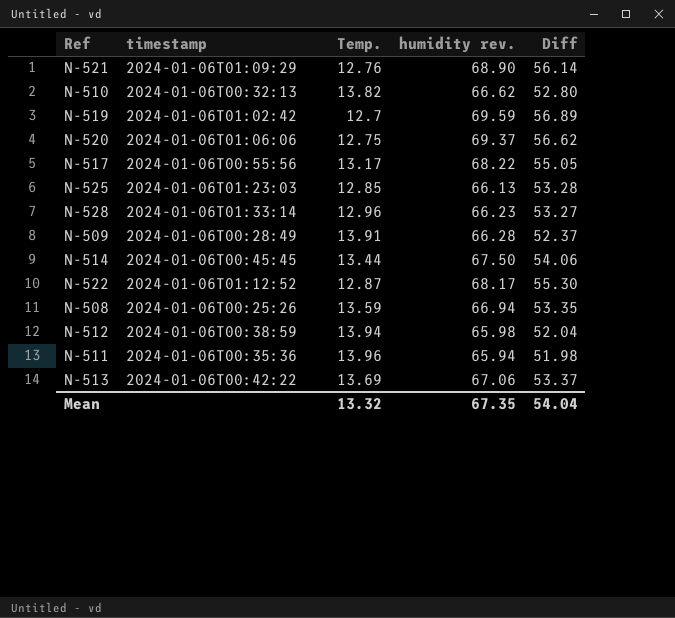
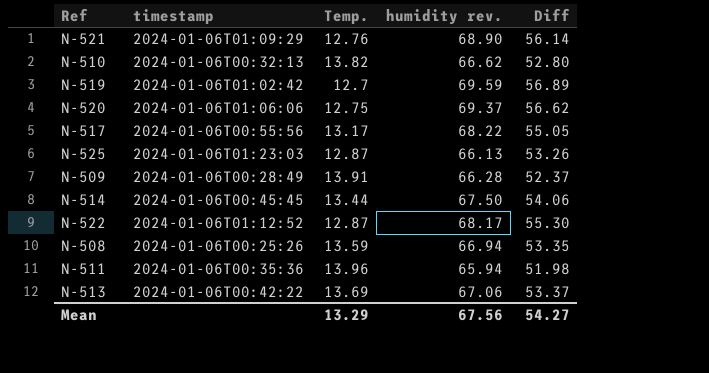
row N-528: 2024-01-06T01:33:14 | 12.96 | 66.23 | 53.27 -> none
row N-512: 2024-01-06T00:38:59 | 13.94 | 65.98 | 52.04 -> none
N-525 | Temp.: 12.85 -> 12.87
N-525 | Diff: 53.28 -> 53.26
Mean | Temp.: 13.32 -> 13.29
Mean | humidity rev.: 67.35 -> 67.56
Mean | Diff: 54.04 -> 54.27

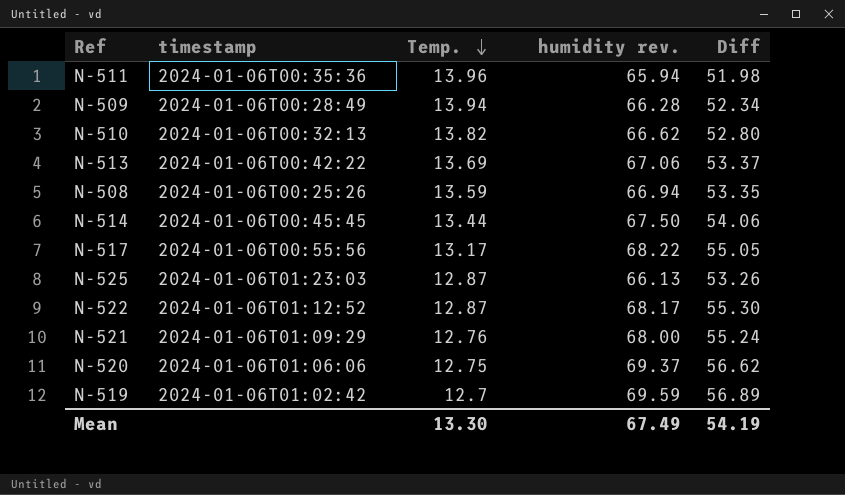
row order: none -> Temp. descending
N-509 | Temp.: 13.91 -> 13.94
N-509 | Diff: 52.37 -> 52.34
N-521 | humidity rev.: 68.90 -> 68.00
N-521 | Diff: 56.14 -> 55.24
Mean | Temp.: 13.29 -> 13.30
Mean | humidity rev.: 67.56 -> 67.49
Mean | Diff: 54.27 -> 54.19

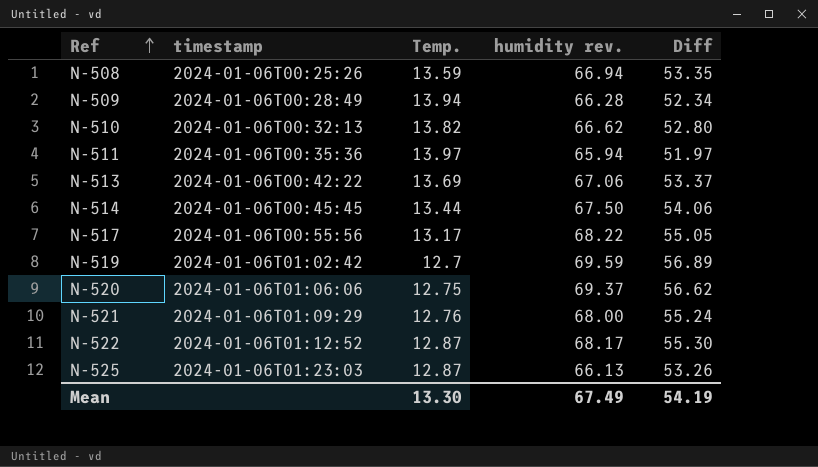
row order: Temp. descending -> Ref ascending
N-511 | Temp.: 13.96 -> 13.97
N-511 | Diff: 51.98 -> 51.97

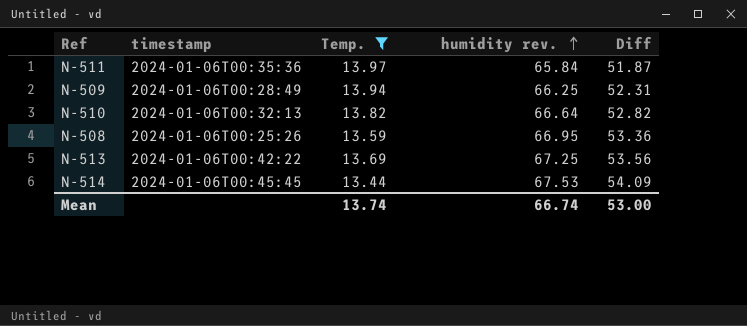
filter: none -> Temp. >= 13.44
row order: Ref ascending -> humidity rev. ascending
N-511 | humidity rev.: 65.94 -> 65.84
N-511 | Diff: 51.97 -> 51.87
N-509 | humidity rev.: 66.28 -> 66.25
N-509 | Diff: 52.34 -> 52.31
N-510 | humidity rev.: 66.62 -> 66.64
N-510 | Diff: 52.80 -> 52.82
N-508 | humidity rev.: 66.94 -> 66.95
N-508 | Diff: 53.35 -> 53.36
N-513 | humidity rev.: 67.06 -> 67.25
N-513 | Diff: 53.37 -> 53.56
N-514 | humidity rev.: 67.50 -> 67.53
N-514 | Diff: 54.06 -> 54.09
Mean | Temp.: 13.30 -> 13.74
Mean | humidity rev.: 67.49 -> 66.74
Mean | Diff: 54.19 -> 53.00

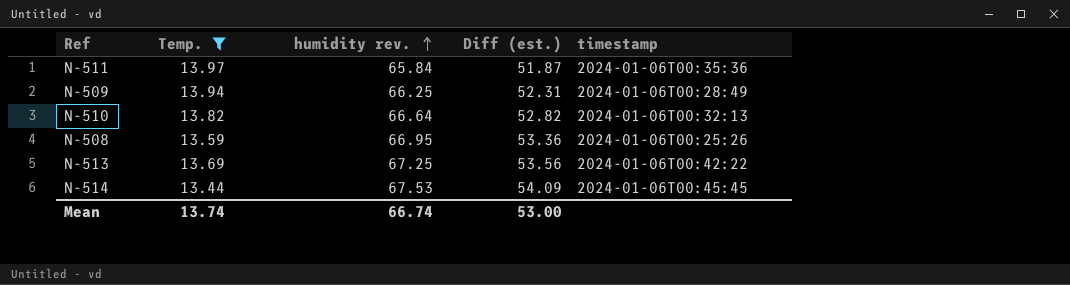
column name: Diff -> Diff (est.)
column timestamp | position: 2 -> 5

